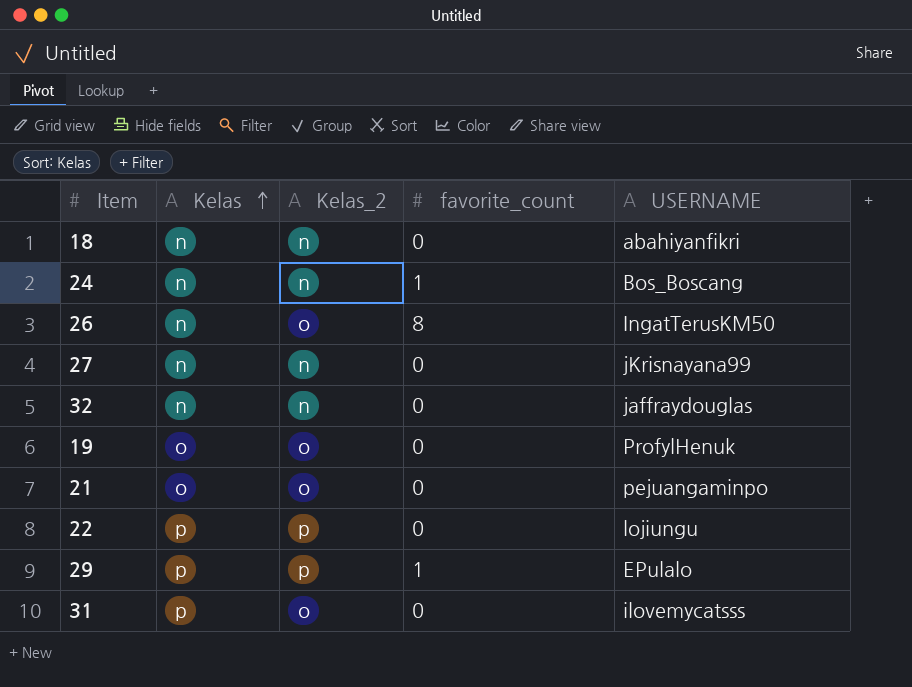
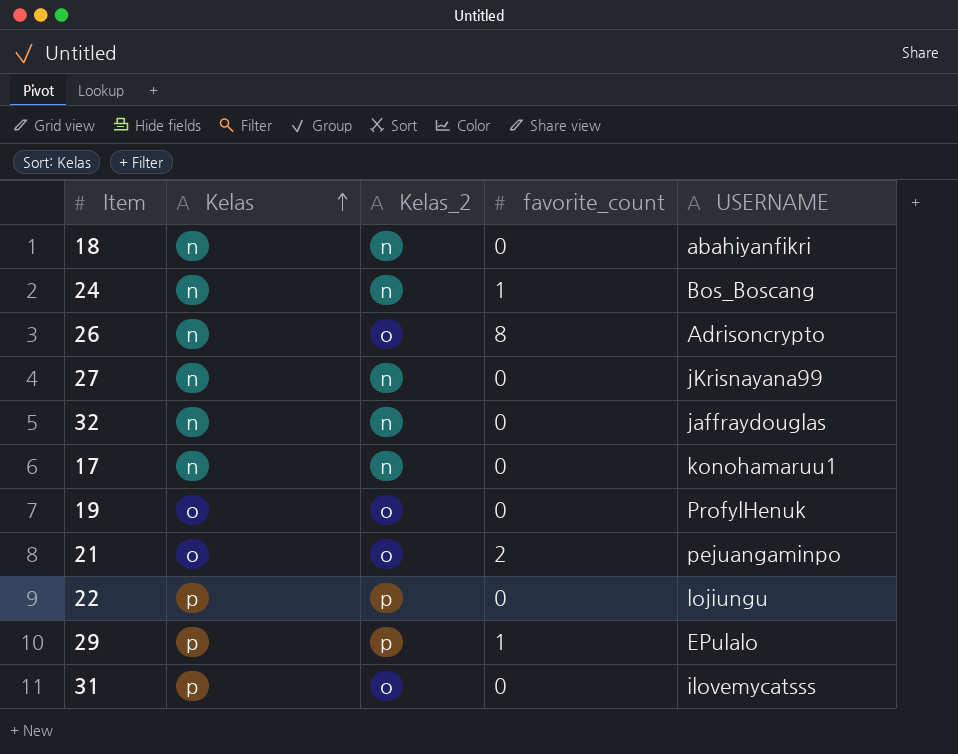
26 | USERNAME: IngatTerusKM50 -> Adrisoncrypto
row 17: none -> n | n | 0 | konohamaruu1
21 | favorite_count: 0 -> 2

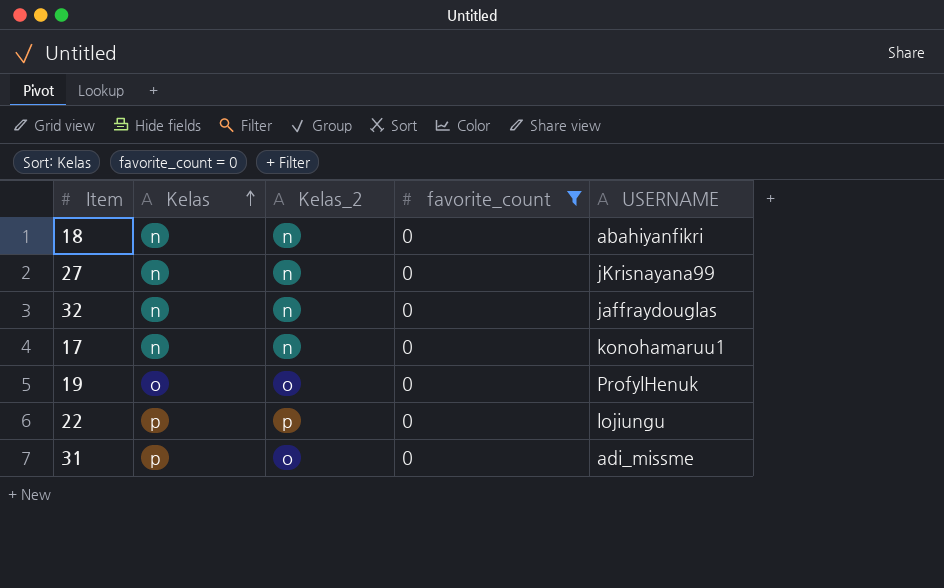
filter: none -> favorite_count = 0
31 | USERNAME: ilovemycatsss -> adi_missme

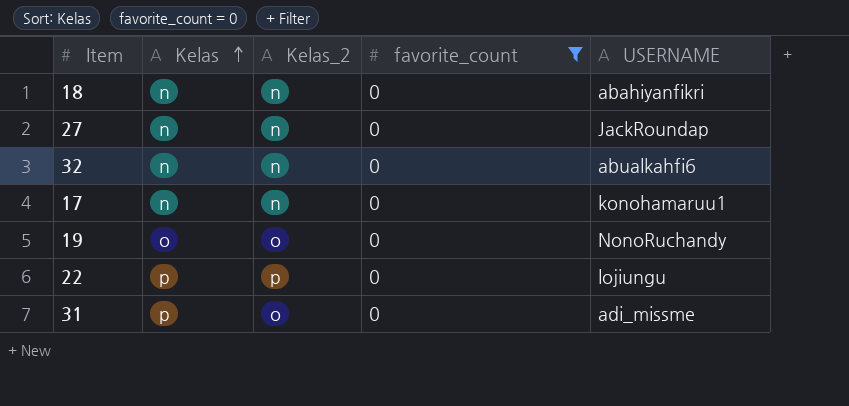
27 | USERNAME: jKrisnayana99 -> JackRoundap
32 | USERNAME: jaffraydouglas -> abualkahfi6
19 | USERNAME: ProfylHenuk -> NonoRuchandy

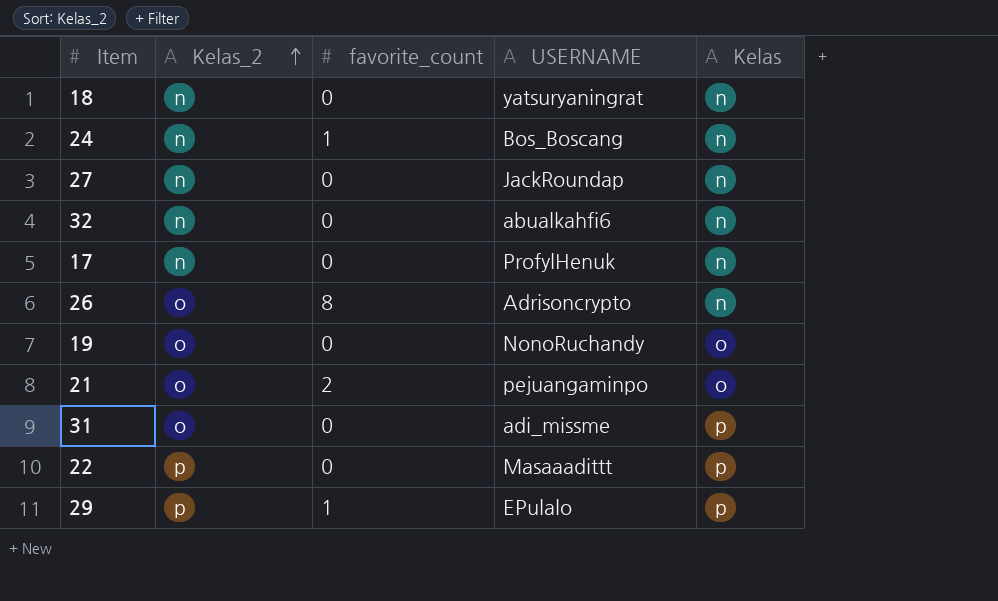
filter: favorite_count = 0 -> none
row order: Kelas ascending -> Kelas_2 ascending
column Kelas | position: 2 -> 5
18 | USERNAME: abahiyanfikri -> yatsuryaningrat
17 | USERNAME: konohamaruu1 -> ProfylHenuk
22 | USERNAME: lojiungu -> Masaaadittt

